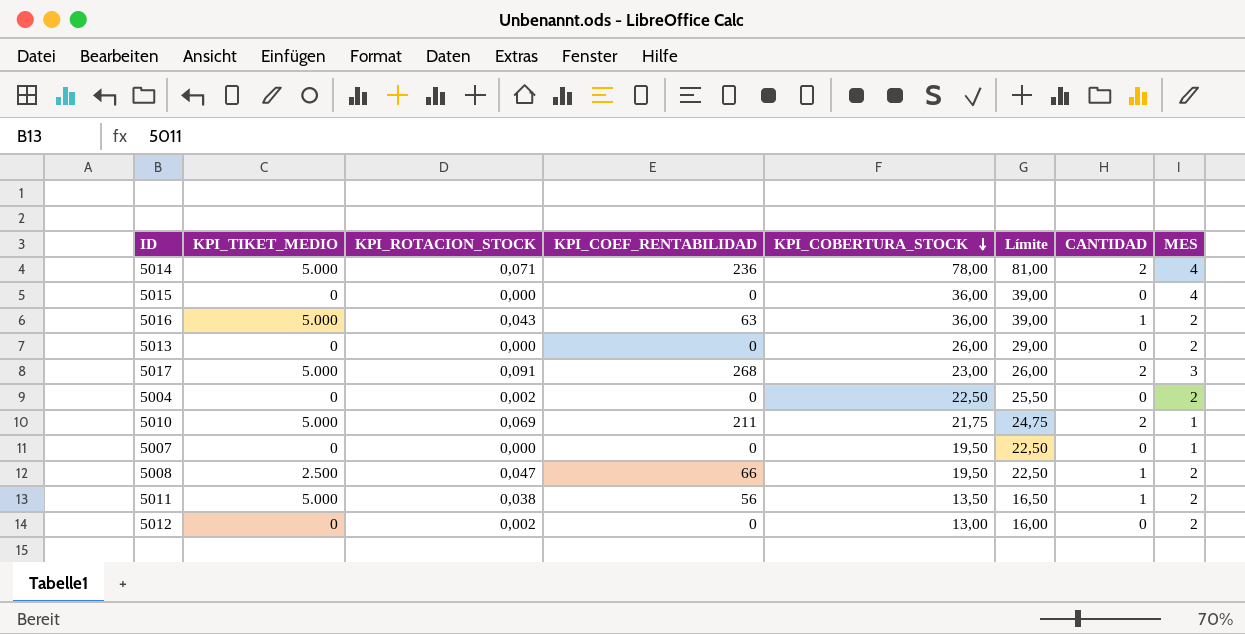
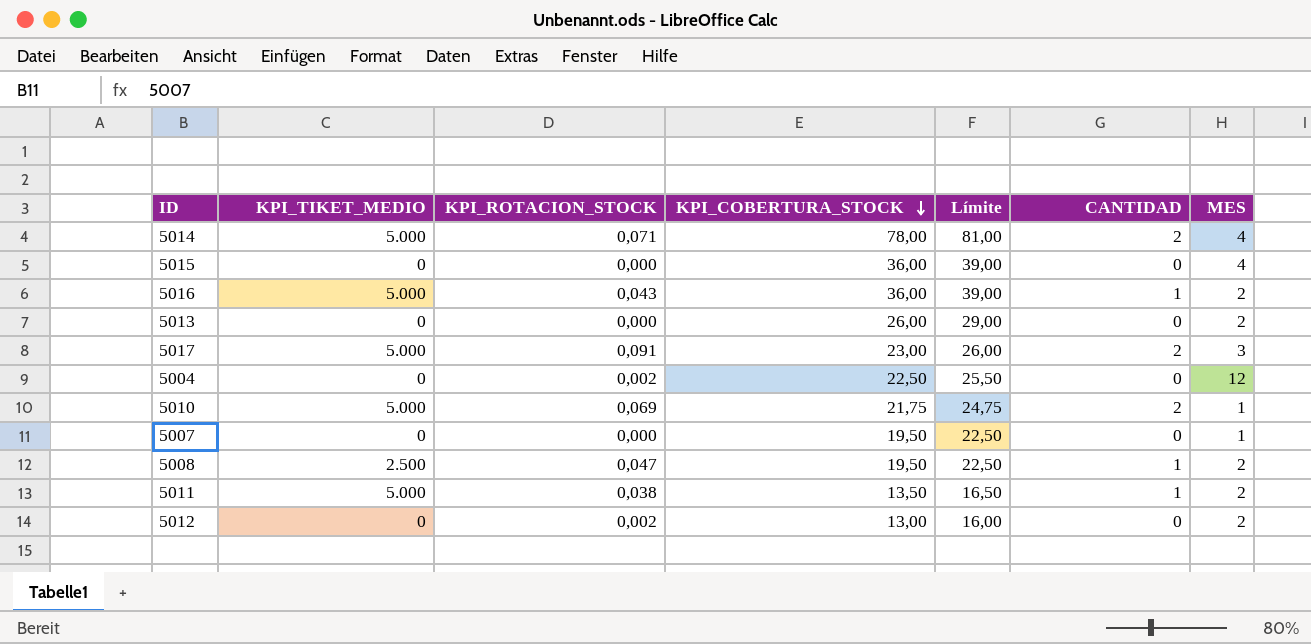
column KPI_COEF_RENTABILIDAD | position: 4 -> none
5004 | MES: 2 -> 12

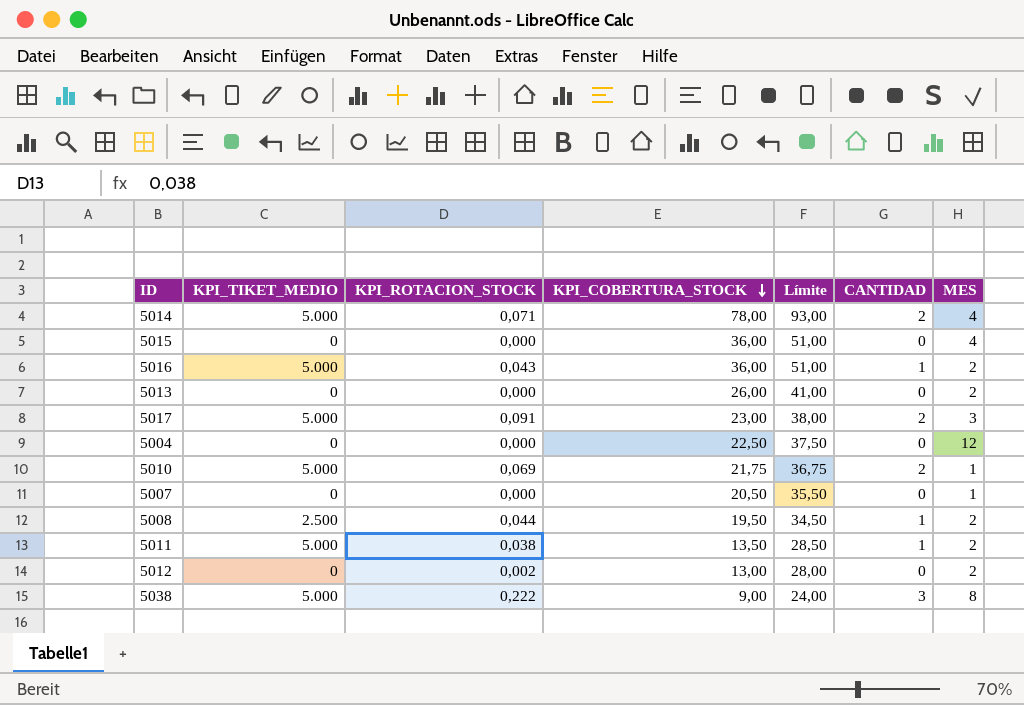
column Límite | formula: [KPI_COBERTURA_STOCK] + 3 -> [KPI_COBERTURA_STOCK] + 15
5004 | KPI_ROTACION_STOCK: 0,002 -> 0,000
5007 | KPI_COBERTURA_STOCK: 19,50 -> 20,50
5008 | KPI_ROTACION_STOCK: 0,047 -> 0,044
row 5038: none -> 5.000 | 0,222 | 9,00 | 24,00 | 3 | 8

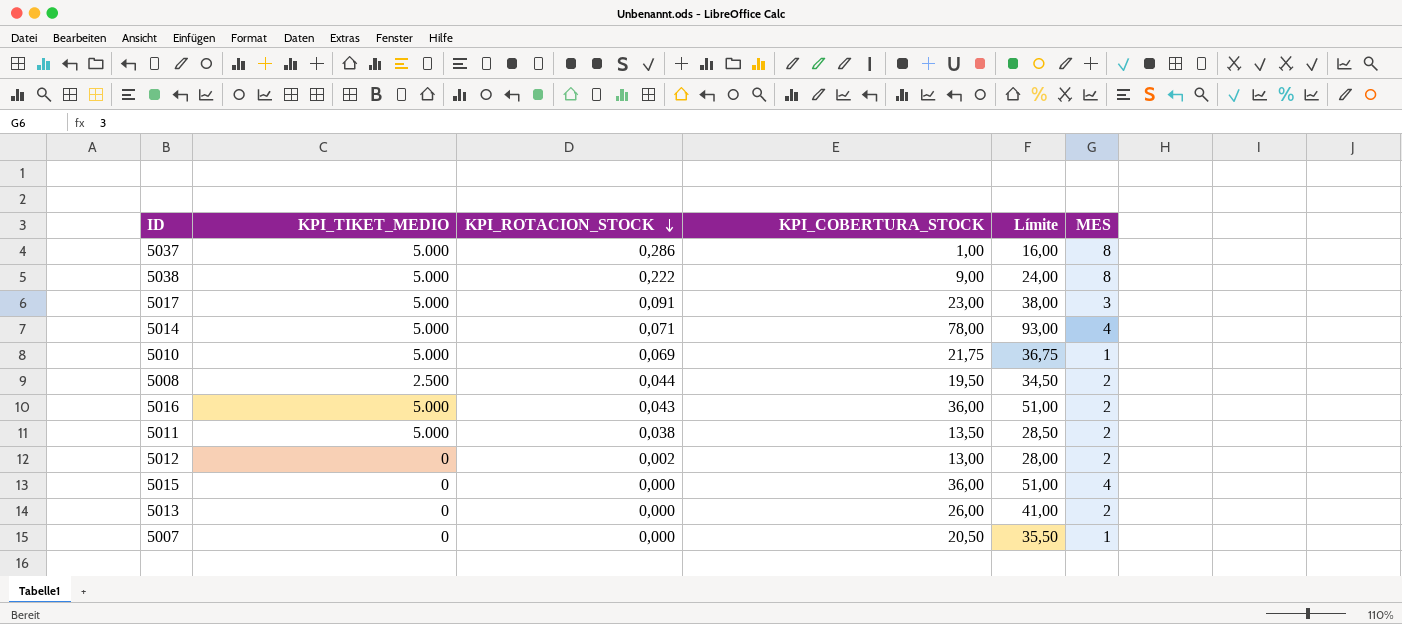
row order: KPI_COBERTURA_STOCK descending -> KPI_ROTACION_STOCK descending
column CANTIDAD | position: 6 -> none
row 5004: 0 | 0,000 | 22,50 | 37,50 | 0 | 12 -> none
row 5037: none -> 5.000 | 0,286 | 1,00 | 16,00 | 8

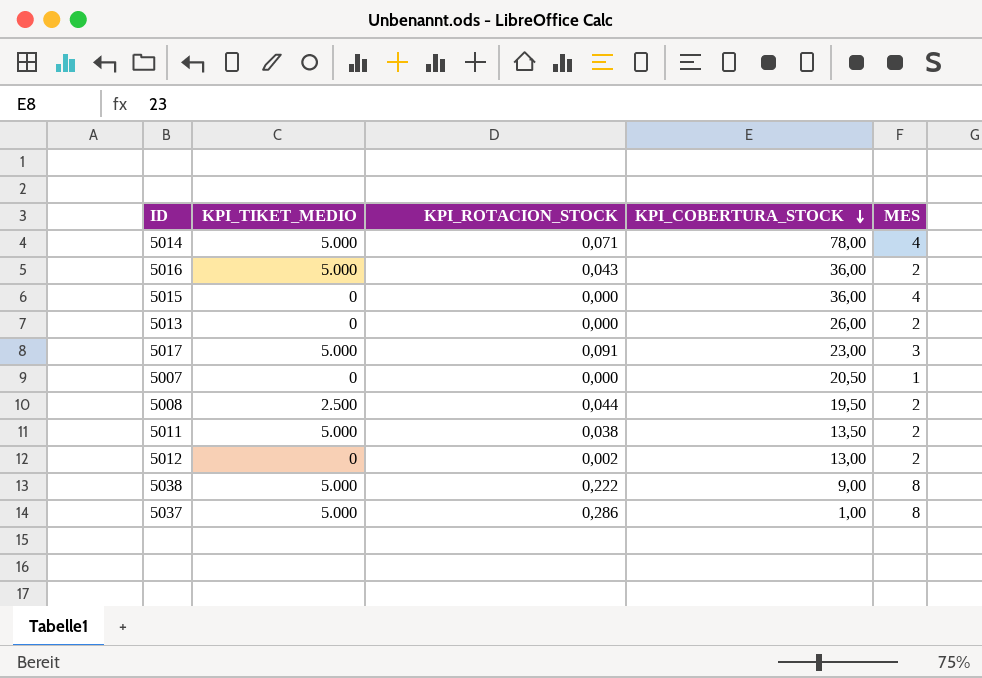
row order: KPI_ROTACION_STOCK descending -> KPI_COBERTURA_STOCK descending
column Límite | formula: [KPI_COBERTURA_STOCK] + 15 -> none
row 5010: 5.000 | 0,069 | 21,75 | 36,75 | 1 -> none

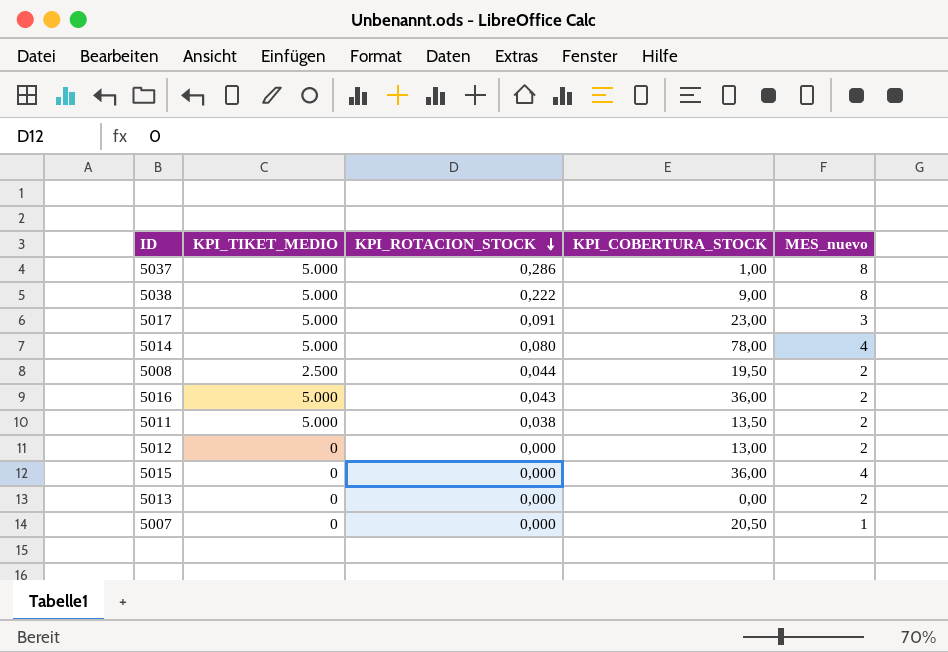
row order: KPI_COBERTURA_STOCK descending -> KPI_ROTACION_STOCK descending
column name: MES -> MES_nuevo
5014 | KPI_ROTACION_STOCK: 0,071 -> 0,080
5012 | KPI_ROTACION_STOCK: 0,002 -> 0,000
5013 | KPI_COBERTURA_STOCK: 26,00 -> 0,00

